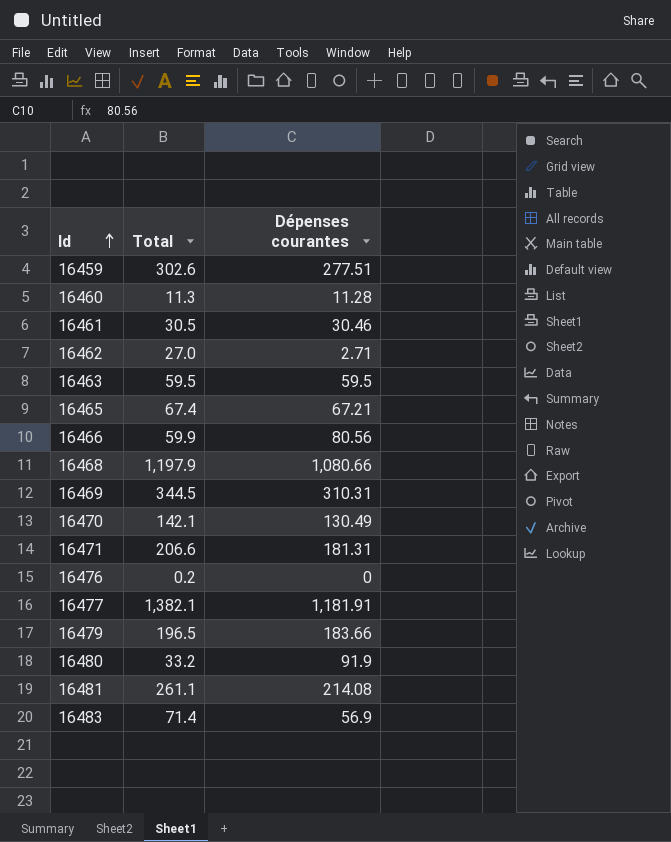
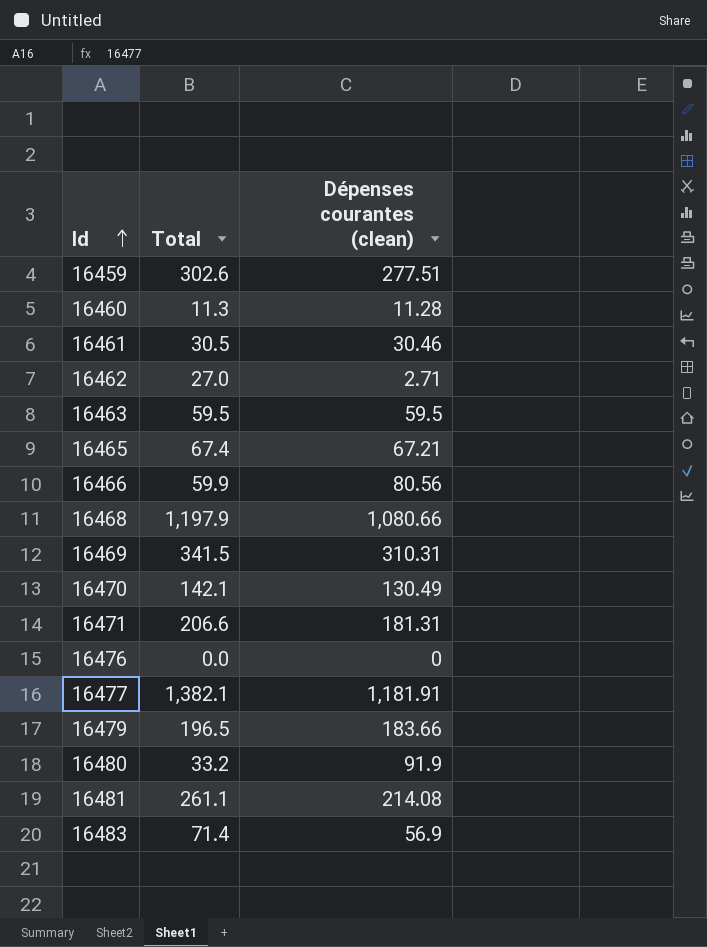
column name: Dépenses courantes -> Dépenses courantes (clean)
16469 | Total: 344.5 -> 341.5
16476 | Total: 0.2 -> 0.0

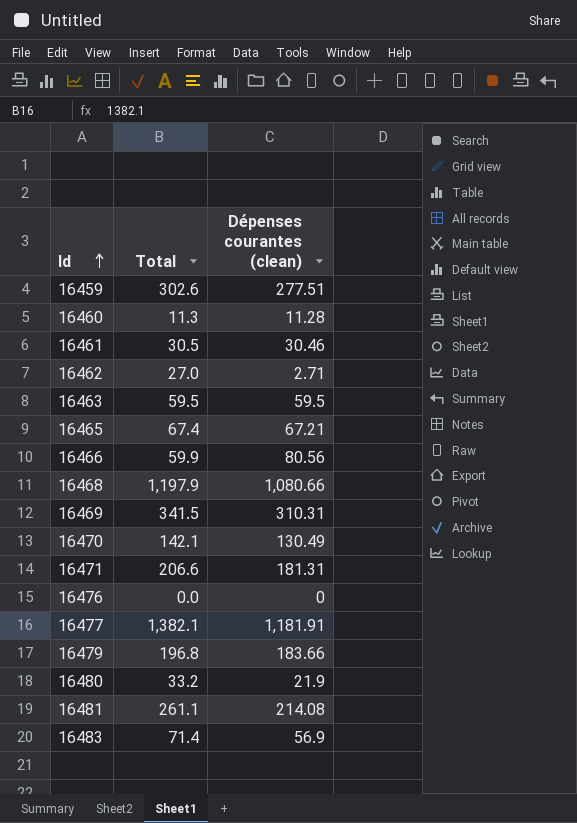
16479 | Total: 196.5 -> 196.8
16480 | Dépenses courantes (clean): 91.9 -> 21.9

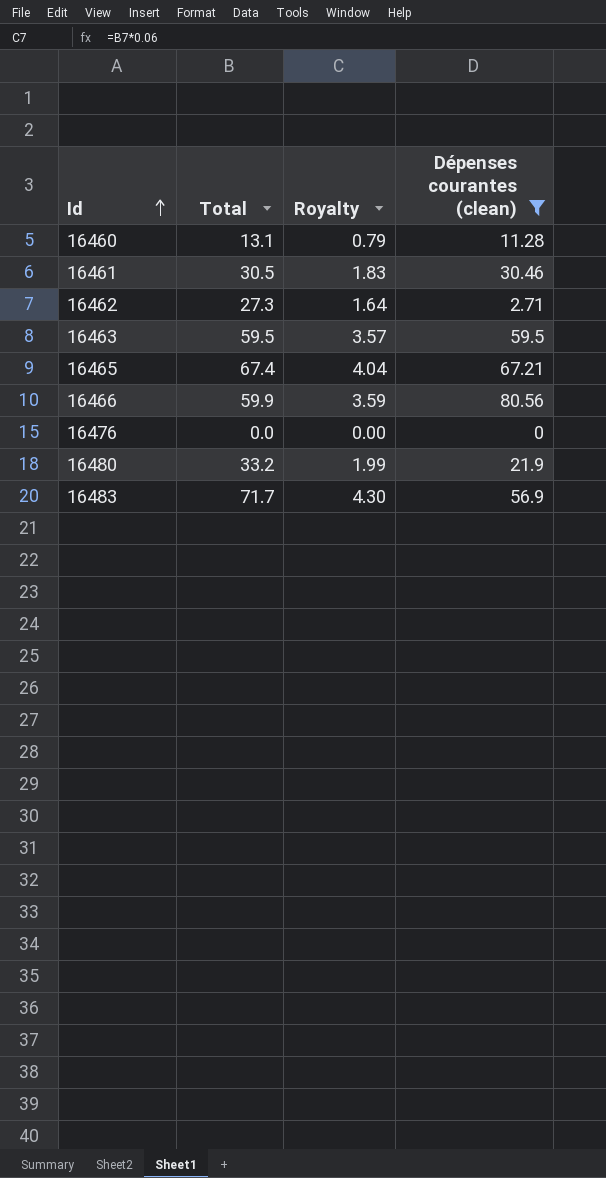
filter: none -> Dépenses courantes (clean) <= 80.56
column Royalty | formula: none -> [Total] * 0.06
16460 | Total: 11.3 -> 13.1
16462 | Total: 27.0 -> 27.3
16483 | Total: 71.4 -> 71.7

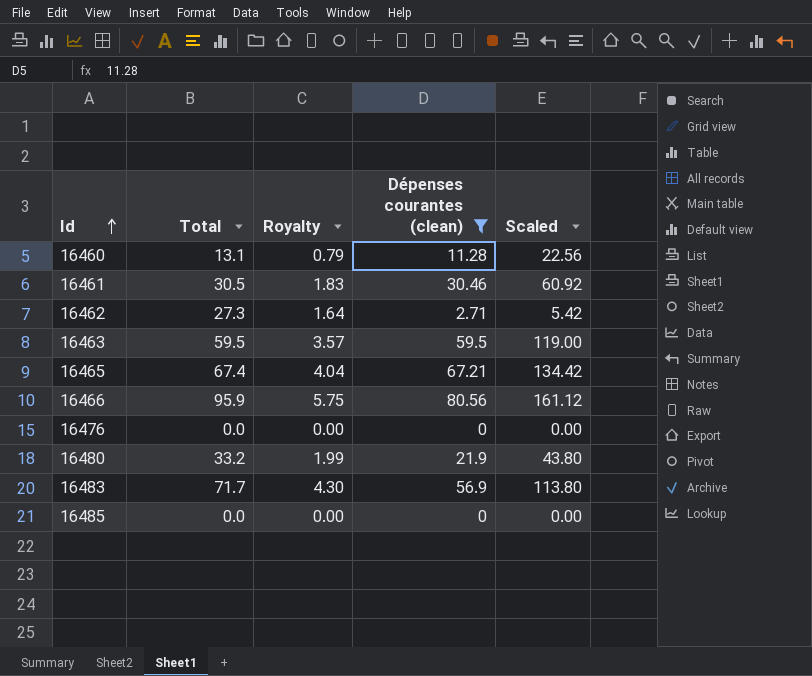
column Scaled | formula: none -> [Dépenses courantes (clean)] * 2
16466 | Total: 59.9 -> 95.9
16466 | Royalty: 3.59 -> 5.75
row 16485: none -> 0.0 | 0.00 | 0 | 0.00

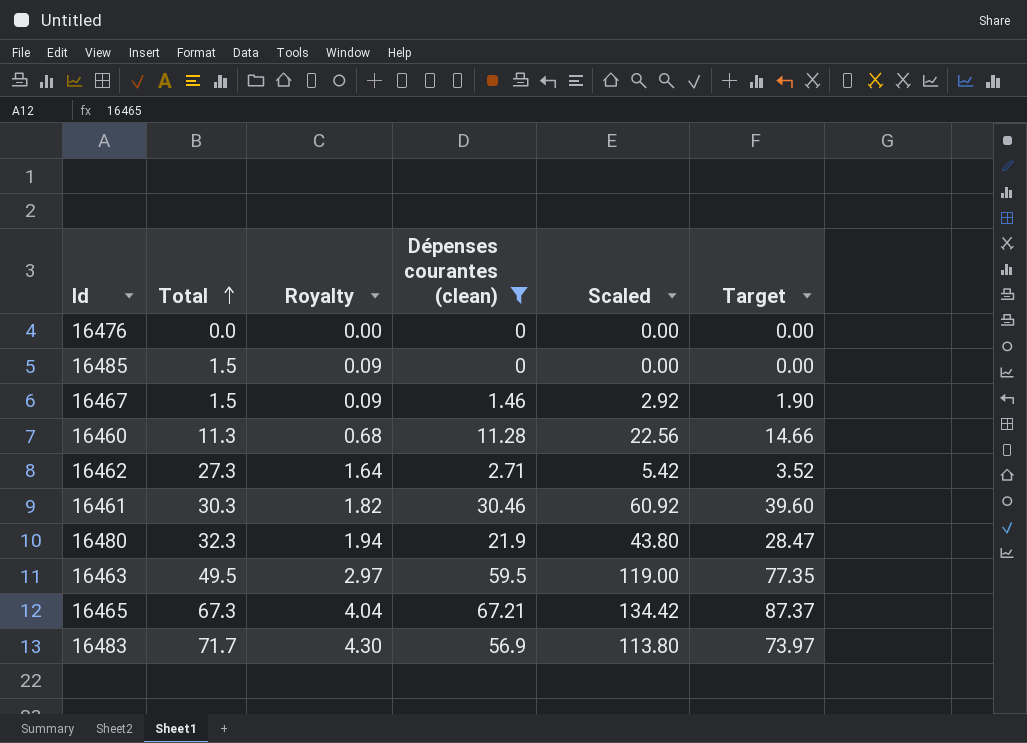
row order: Id ascending -> Total ascending
column Target | formula: none -> [Dépenses courantes (clean)] * 1.3
row 16466: 95.9 | 5.75 | 80.56 | 161.12 -> none
16485 | Total: 0.0 -> 1.5
16485 | Royalty: 0.00 -> 0.09
row 16467: none -> 1.5 | 0.09 | 1.46 | 2.92 | 1.90
16460 | Total: 13.1 -> 11.3
16460 | Royalty: 0.79 -> 0.68
16461 | Total: 30.5 -> 30.3
16461 | Royalty: 1.83 -> 1.82
16480 | Total: 33.2 -> 32.3
16480 | Royalty: 1.99 -> 1.94
16463 | Total: 59.5 -> 49.5
16463 | Royalty: 3.57 -> 2.97
16465 | Total: 67.4 -> 67.3

